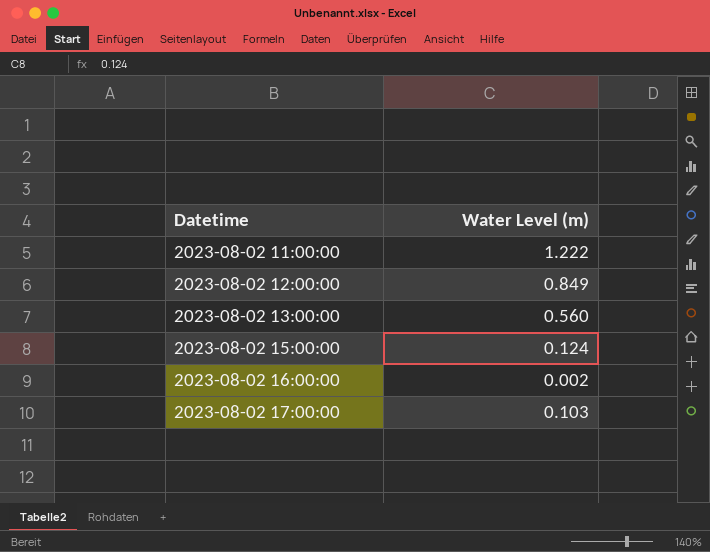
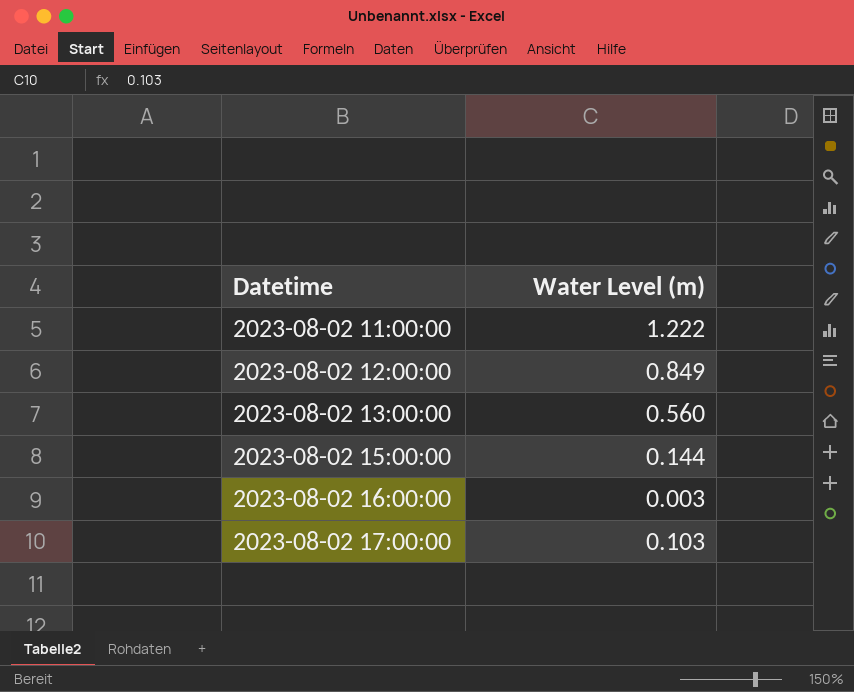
2023-08-02 15:00:00 | Water Level (m): 0.124 -> 0.144
2023-08-02 16:00:00 | Water Level (m): 0.002 -> 0.003

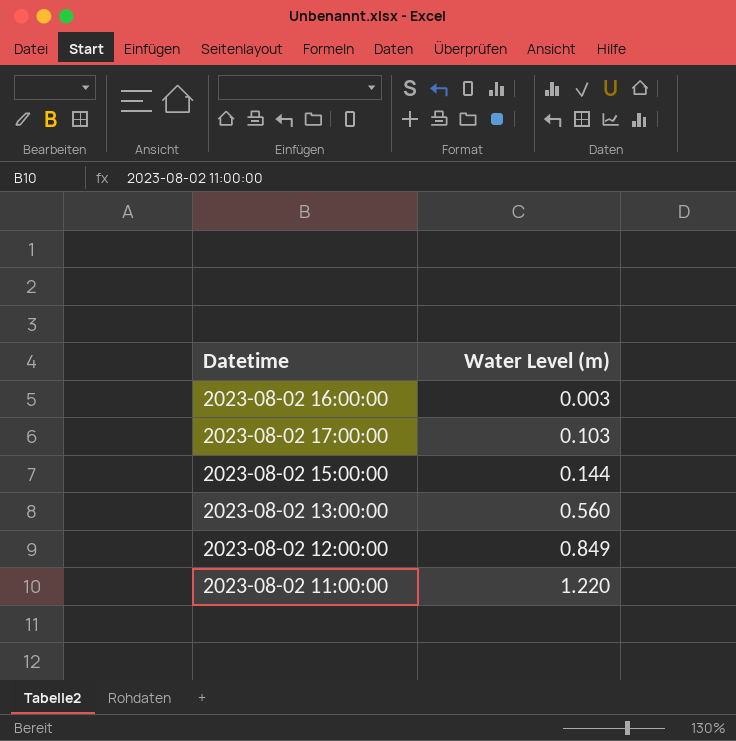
row order: Datetime ascending -> Water Level (m) ascending
2023-08-02 11:00:00 | Water Level (m): 1.222 -> 1.220

